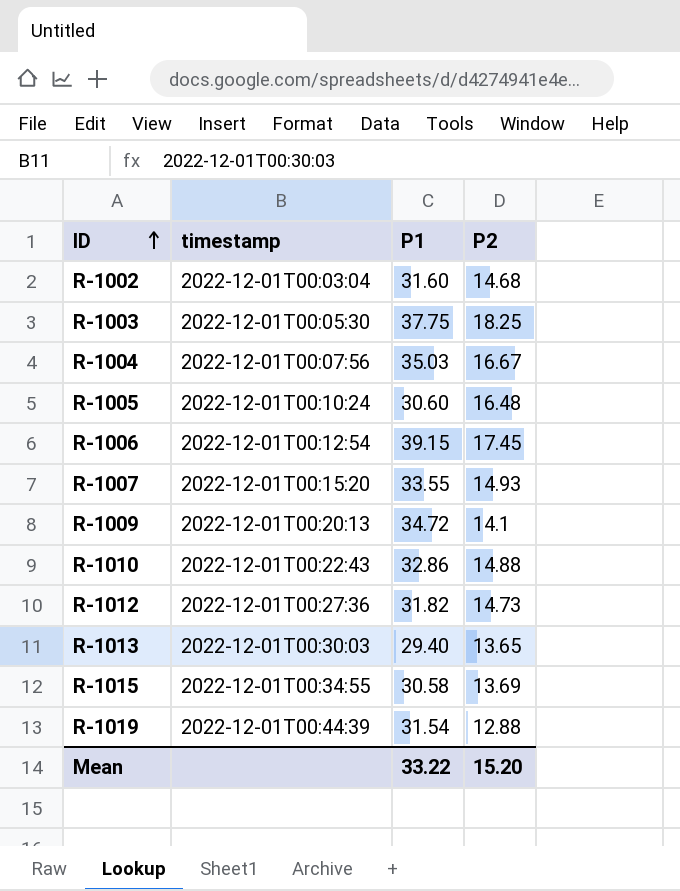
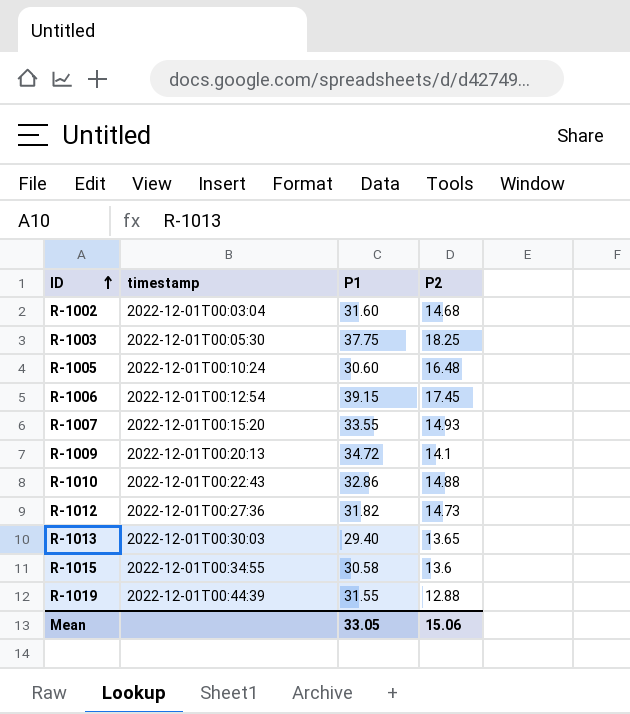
row R-1004: 2022-12-01T00:07:56 | 35.03 | 16.67 -> none
R-1015 | P2: 13.69 -> 13.6
R-1019 | P1: 31.54 -> 31.55
Mean | P1: 33.22 -> 33.05
Mean | P2: 15.20 -> 15.06

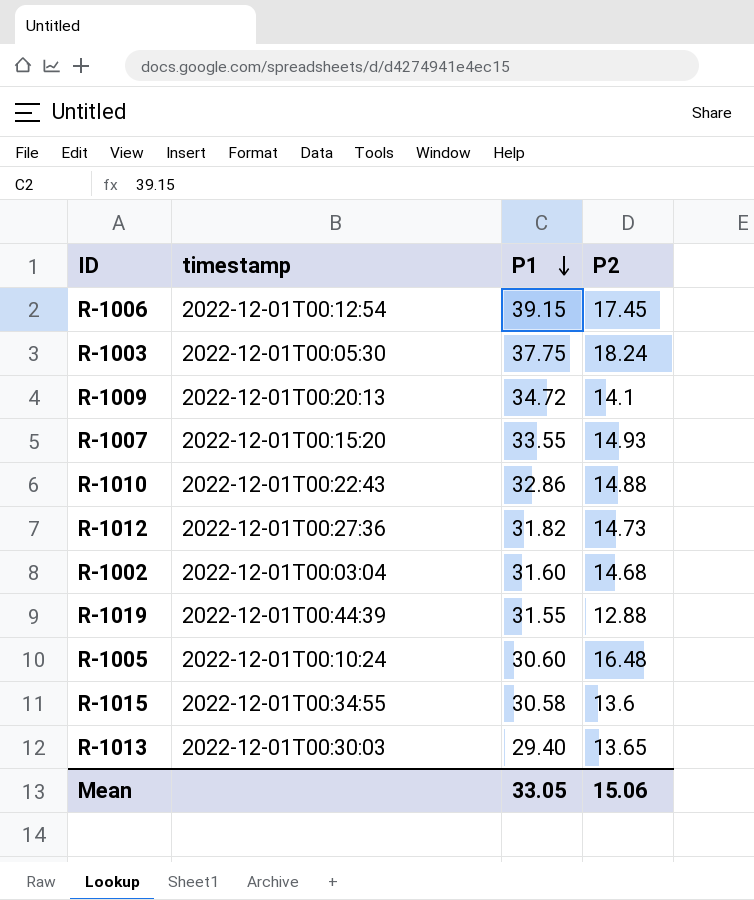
row order: ID ascending -> P1 descending
R-1003 | P2: 18.25 -> 18.24

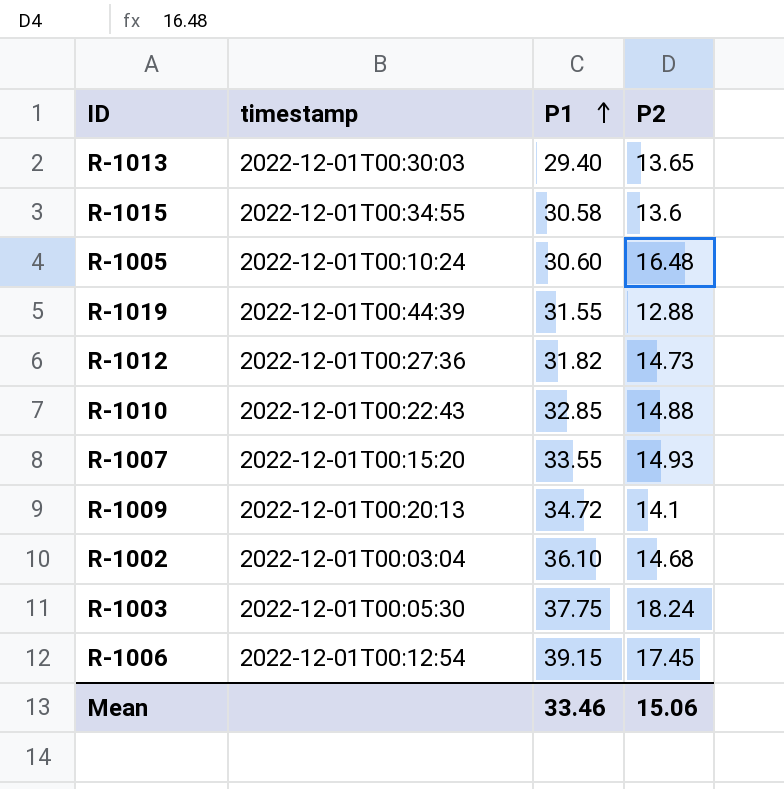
row order: P1 descending -> P1 ascending
R-1010 | P1: 32.86 -> 32.85
R-1002 | P1: 31.60 -> 36.10
Mean | P1: 33.05 -> 33.46

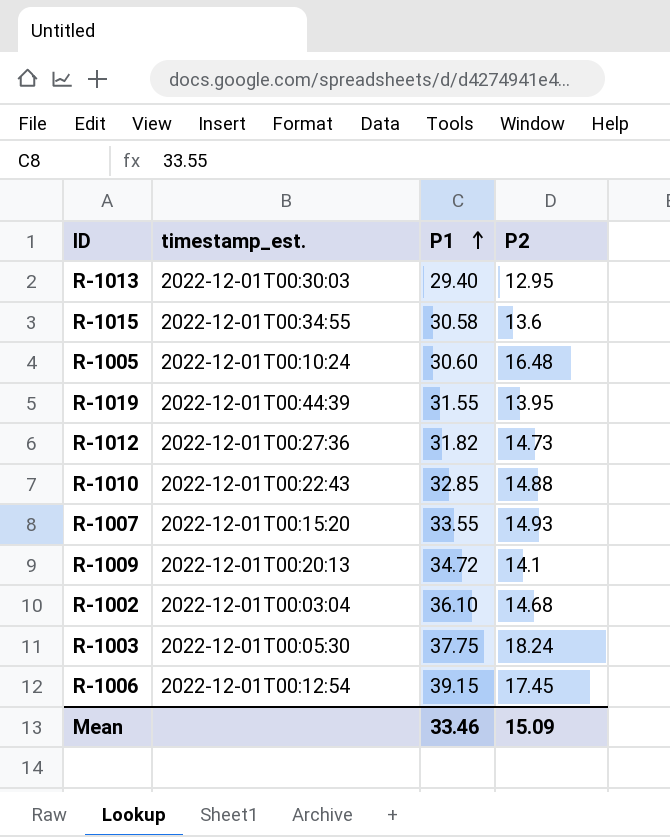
column name: timestamp -> timestamp_est.
R-1013 | P2: 13.65 -> 12.95
R-1019 | P2: 12.88 -> 13.95
Mean | P2: 15.06 -> 15.09

